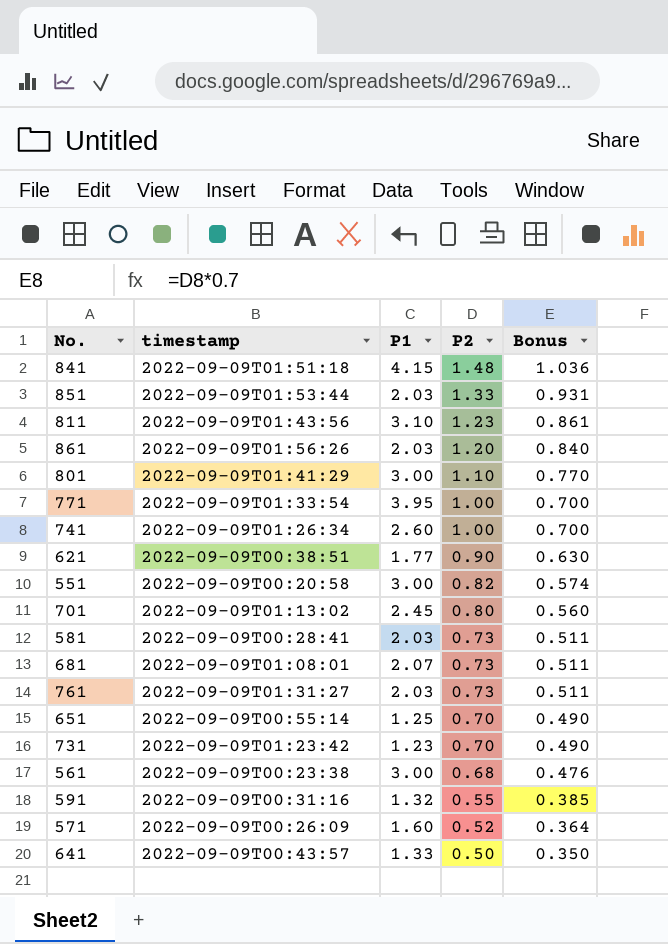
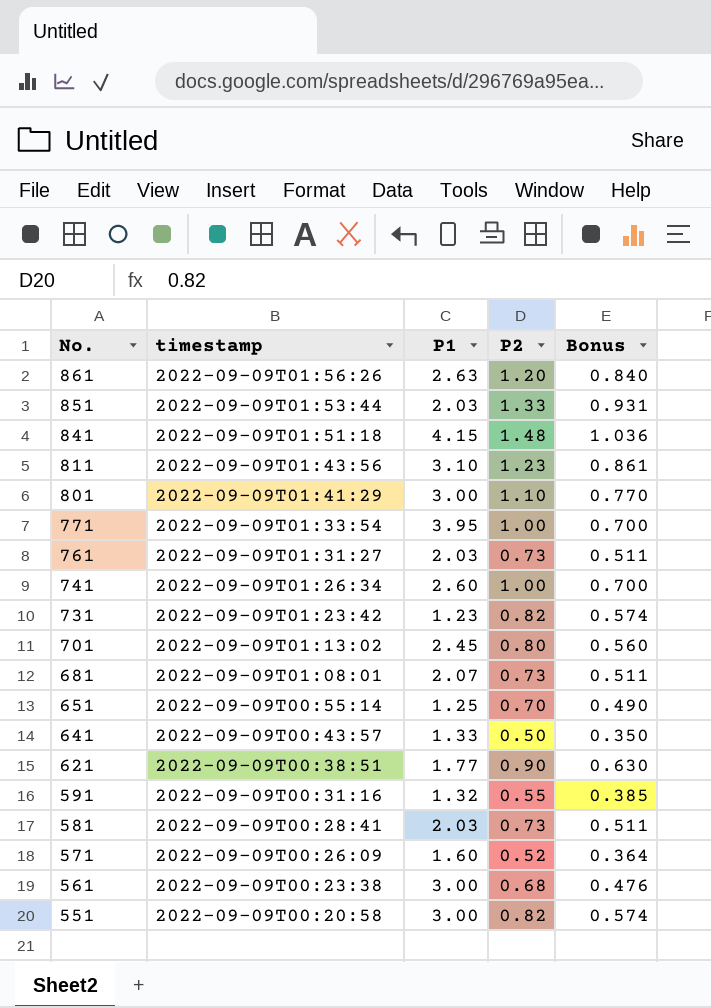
row order: P2 descending -> No. descending
861 | P1: 2.03 -> 2.63
731 | P2: 0.70 -> 0.82
731 | Bonus: 0.490 -> 0.574

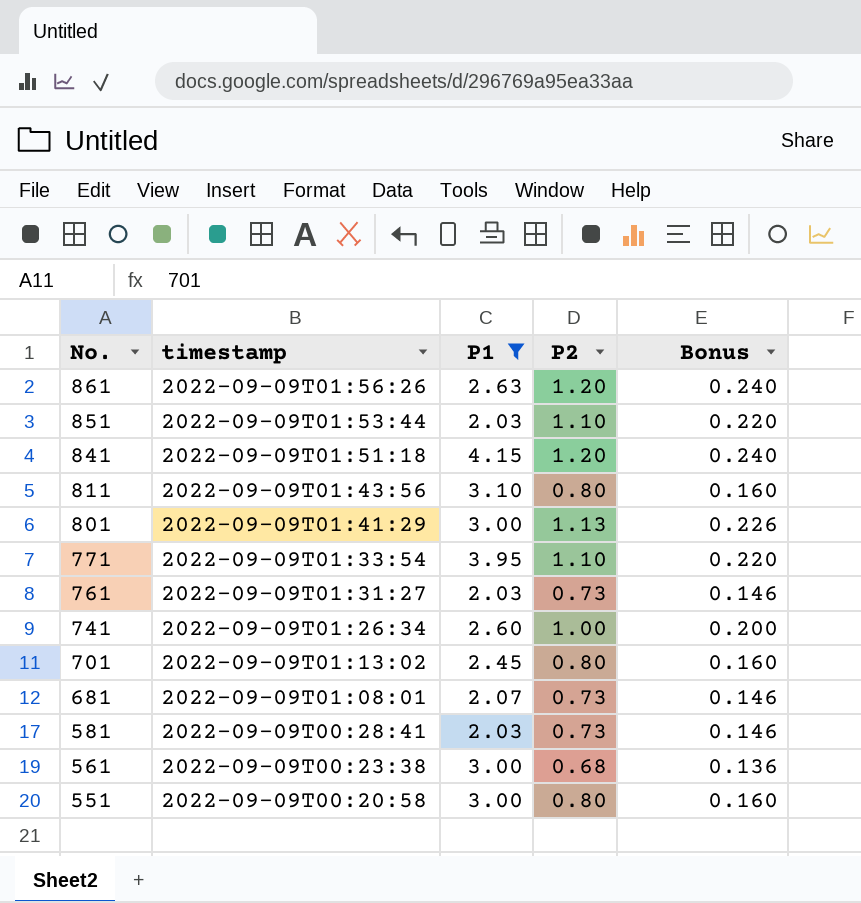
filter: none -> P1 >= 2.03
column Bonus | formula: [P2] * 0.7 -> [P2] * 0.2
851 | P2: 1.33 -> 1.10
841 | P2: 1.48 -> 1.20
811 | P2: 1.23 -> 0.80
801 | P2: 1.10 -> 1.13
771 | P2: 1.00 -> 1.10
551 | P2: 0.82 -> 0.80

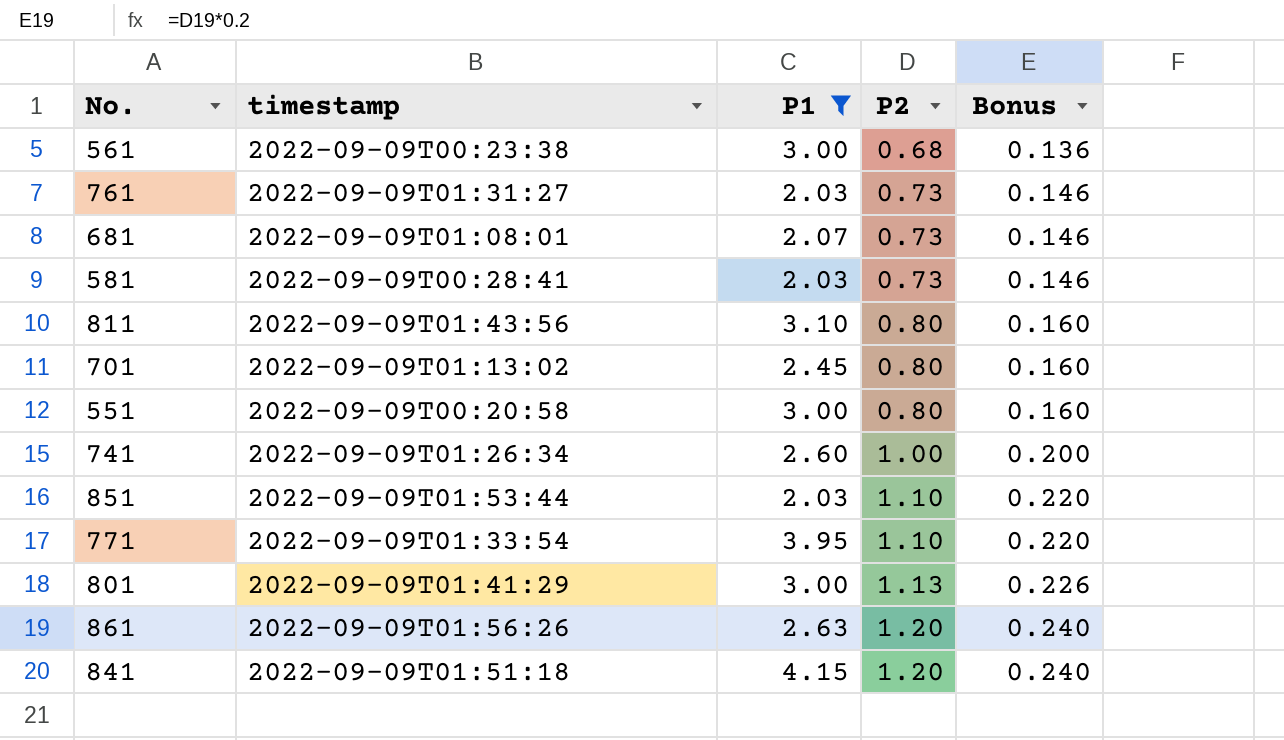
row order: No. descending -> P2 ascending

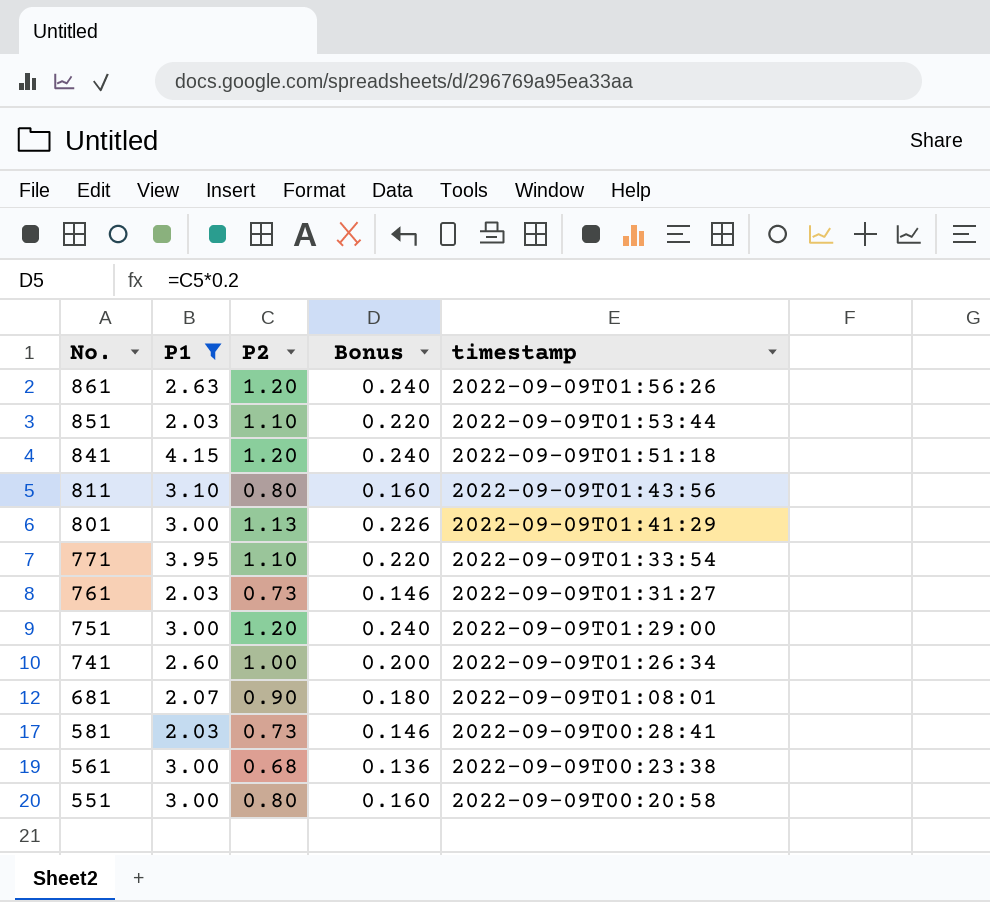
row order: P2 ascending -> No. descending
column timestamp | position: 2 -> 5
row 701: 2022-09-09T01:13:02 | 2.45 | 0.80 | 0.160 -> none
row 751: none -> 3.00 | 1.20 | 0.240 | 2022-09-09T01:29:00
681 | P2: 0.73 -> 0.90
681 | Bonus: 0.146 -> 0.180

